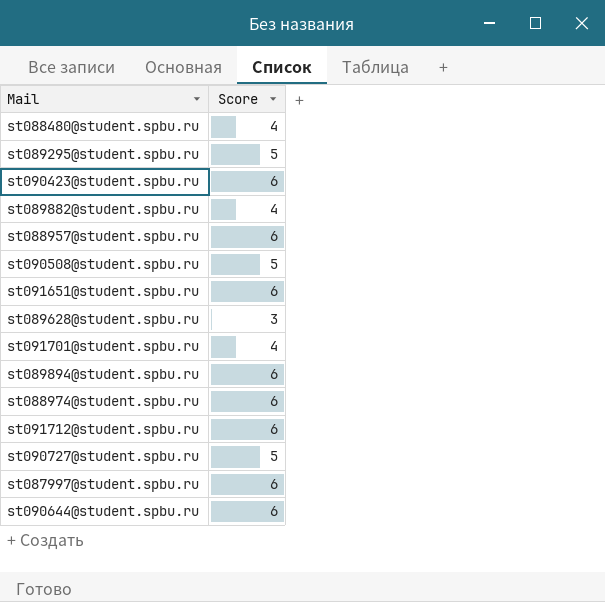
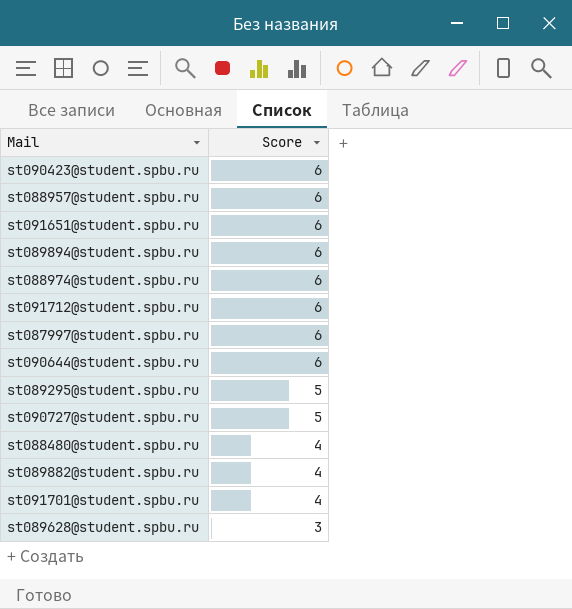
row order: none -> Score descending
row st090508@student.spbu.ru: 5 -> none

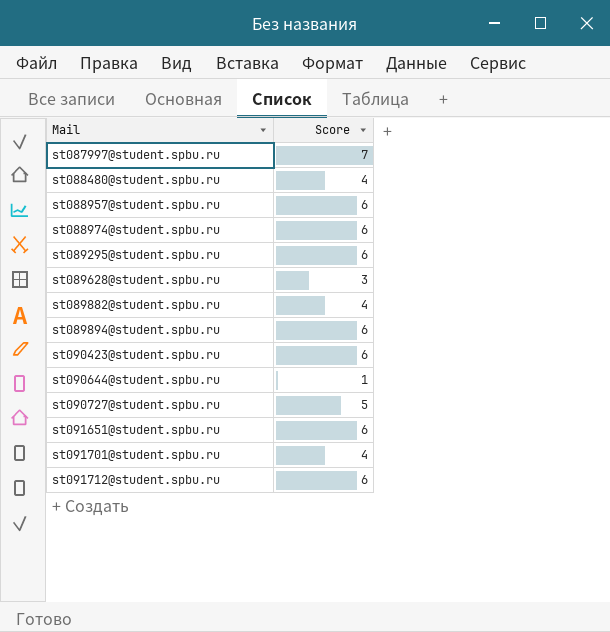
row order: Score descending -> Mail ascending
st087997@student.spbu.ru | Score: 6 -> 7
st089295@student.spbu.ru | Score: 5 -> 6
st090644@student.spbu.ru | Score: 6 -> 1

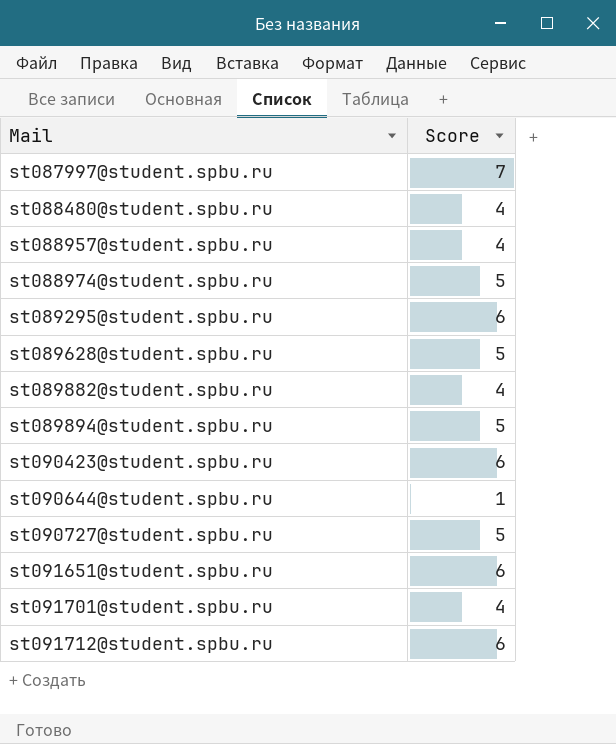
st088957@student.spbu.ru | Score: 6 -> 4
st088974@student.spbu.ru | Score: 6 -> 5
st089628@student.spbu.ru | Score: 3 -> 5
st089894@student.spbu.ru | Score: 6 -> 5

